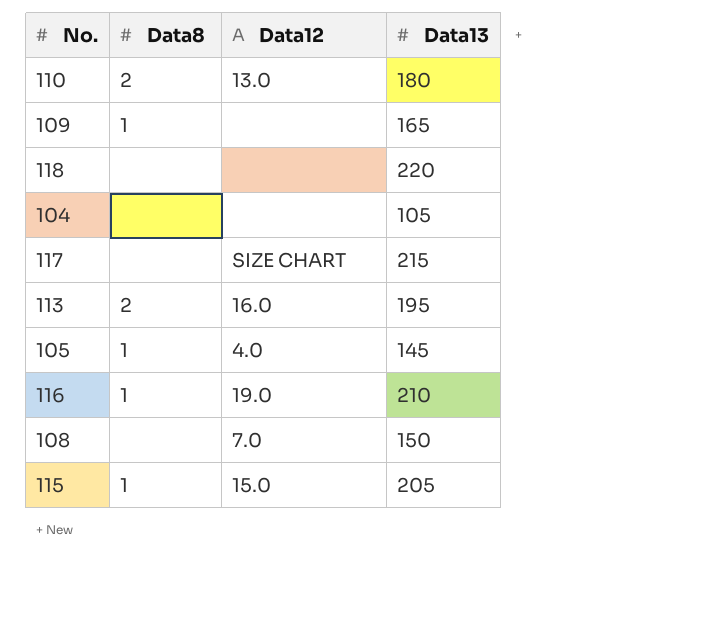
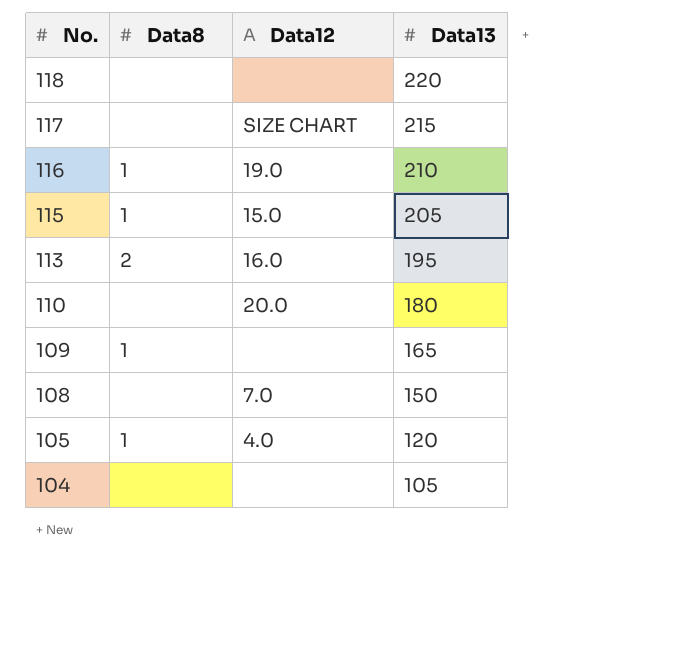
row order: none -> No. descending
110 | Data8: 2 -> none
110 | Data12: 13.0 -> 20.0
105 | Data13: 145 -> 120

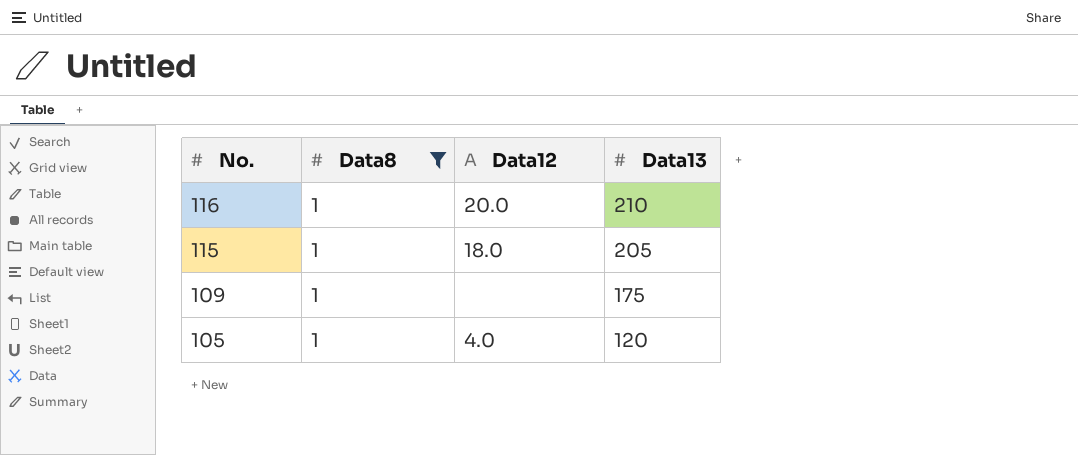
filter: none -> Data8 = 1
116 | Data12: 19.0 -> 20.0
115 | Data12: 15.0 -> 18.0
109 | Data13: 165 -> 175

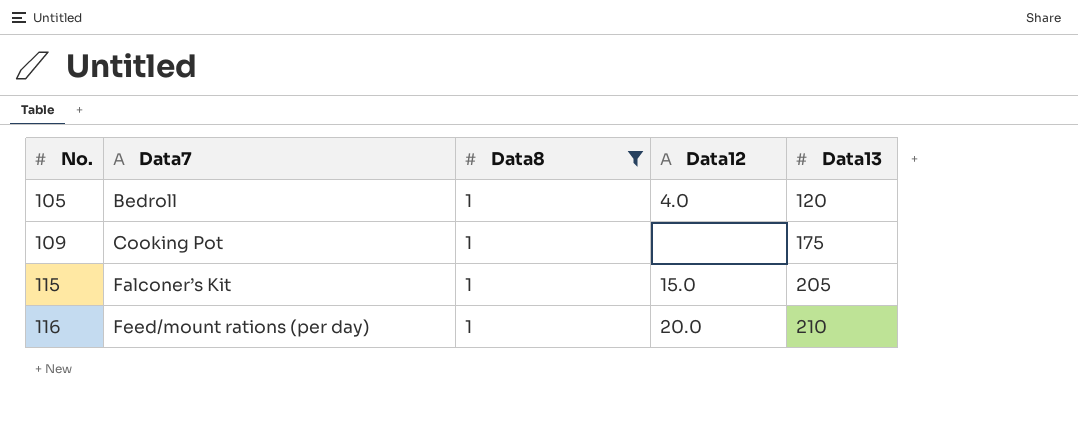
row order: No. descending -> No. ascending
column Data7 | position: none -> 2
115 | Data12: 18.0 -> 15.0

